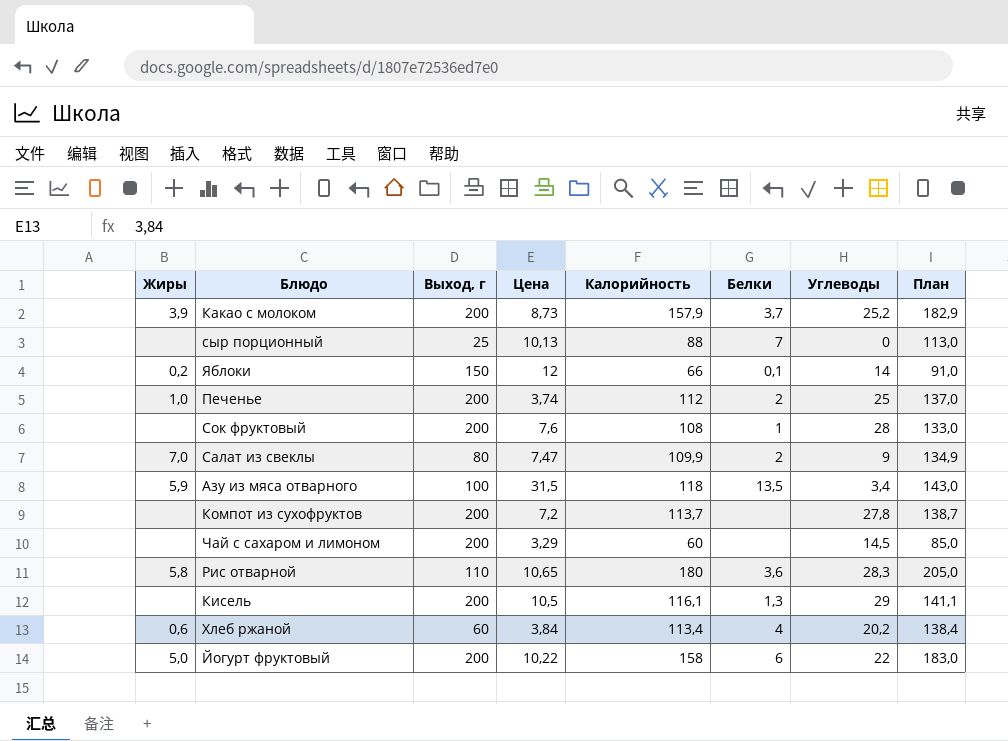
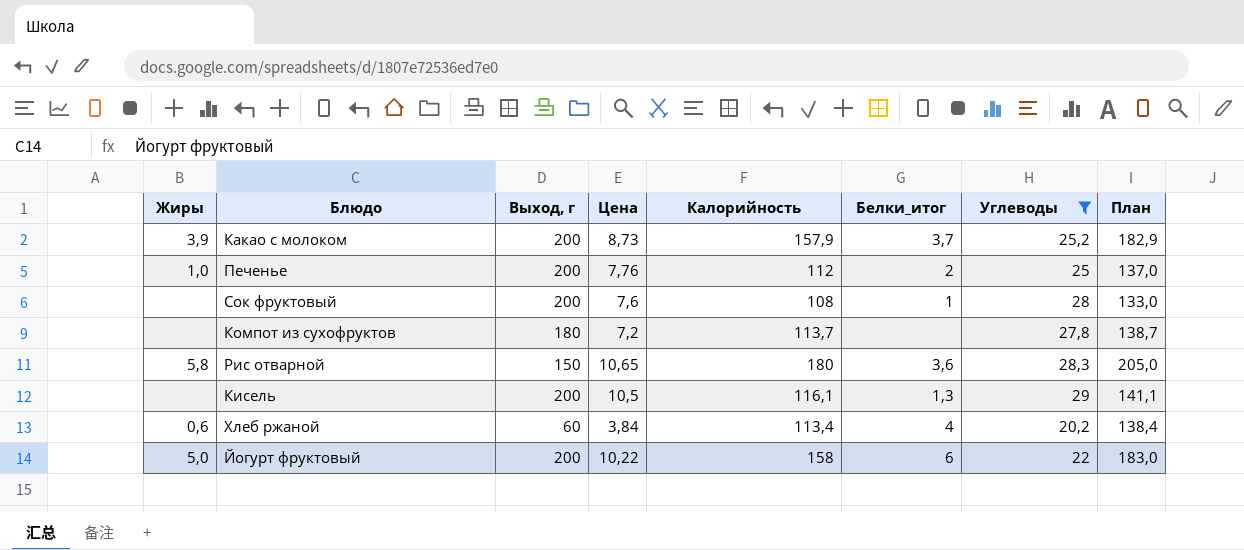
filter: none -> Углеводы >= 20,2
column name: Белки -> Белки_итог
Печенье | Цена: 3,74 -> 7,76
Компот из сухофруктов | Выход, г: 200 -> 180
Рис отварной | Выход, г: 110 -> 150

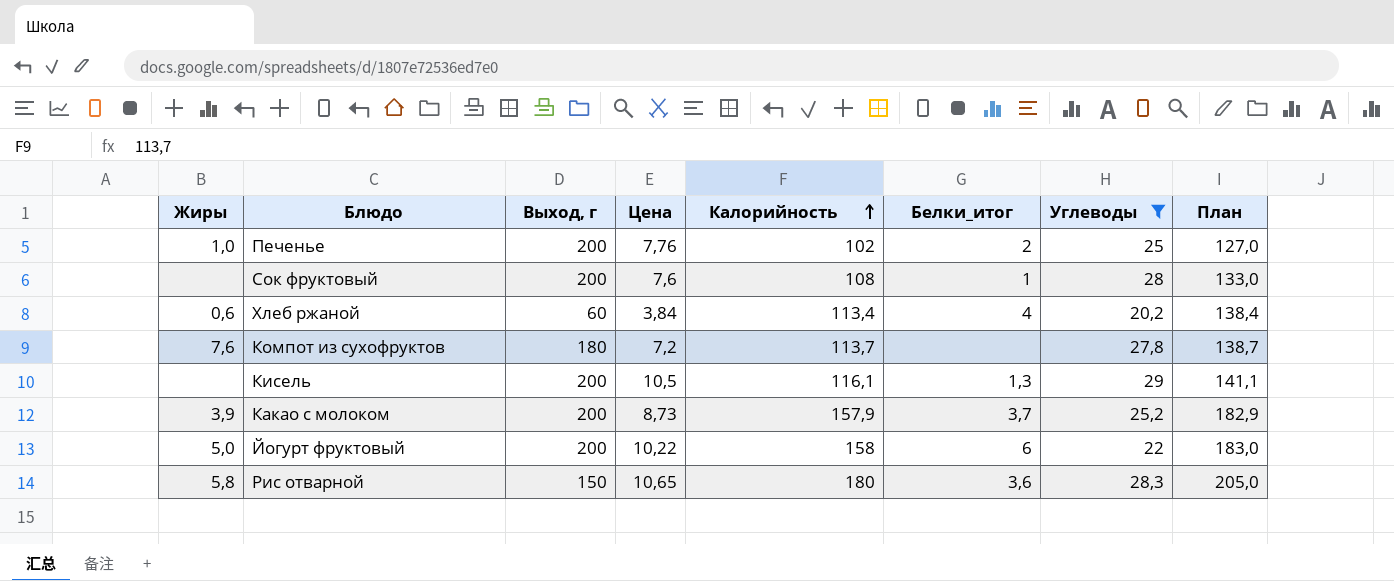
row order: none -> Калорийность ascending
Печенье | Калорийность: 112 -> 102
Печенье | План: 137,0 -> 127,0
Компот из сухофруктов | Жиры: none -> 7,6

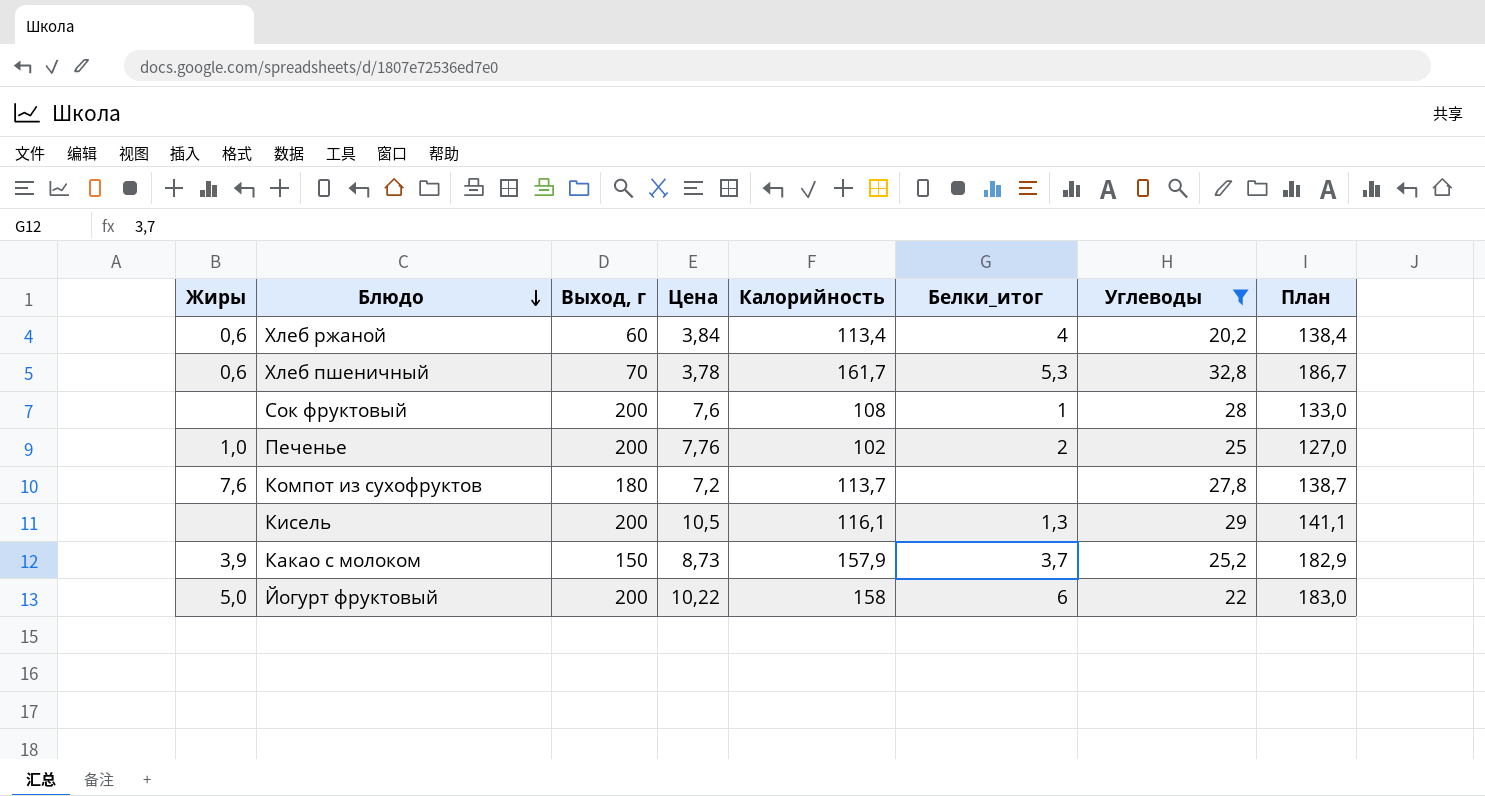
row order: Калорийность ascending -> Блюдо descending
row Рис отварной: 5,8 | 150 | 10,65 | 180 | 3,6 | 28,3 | 205,0 -> none
row Хлеб пшеничный: none -> 0,6 | 70 | 3,78 | 161,7 | 5,3 | 32,8 | 186,7
Какао с молоком | Выход, г: 200 -> 150

